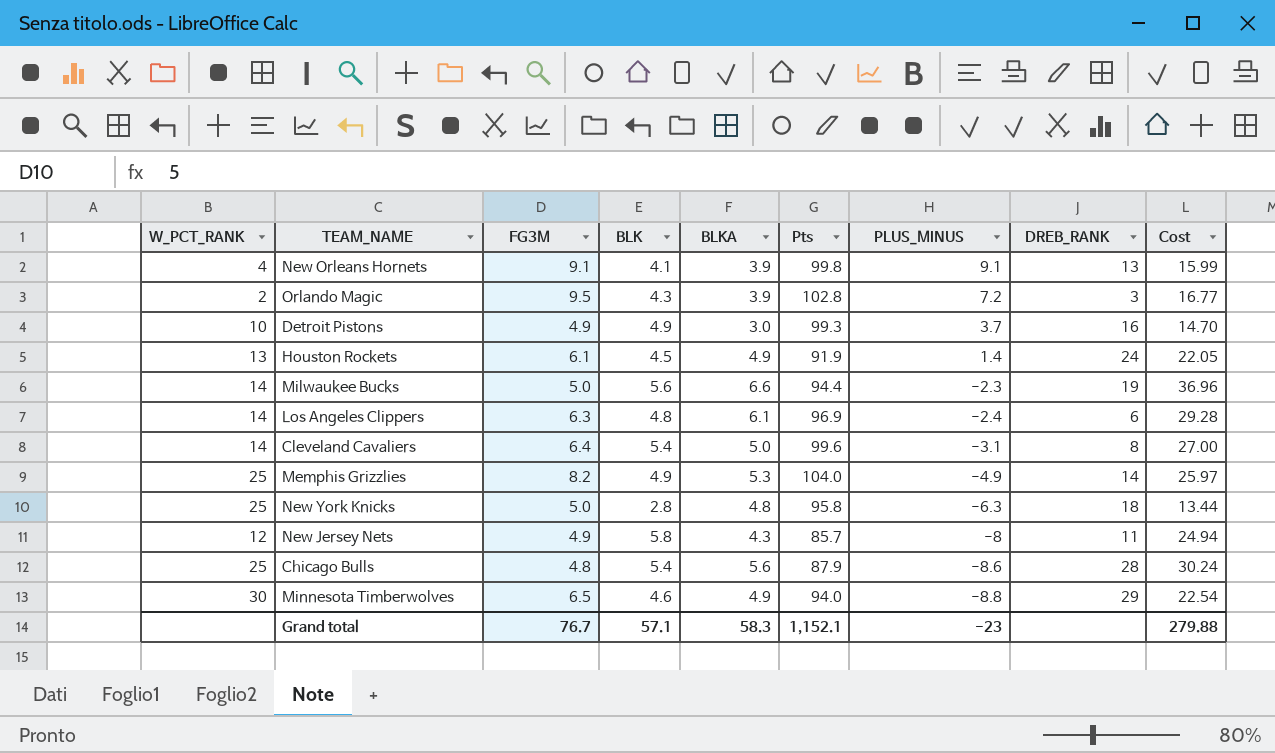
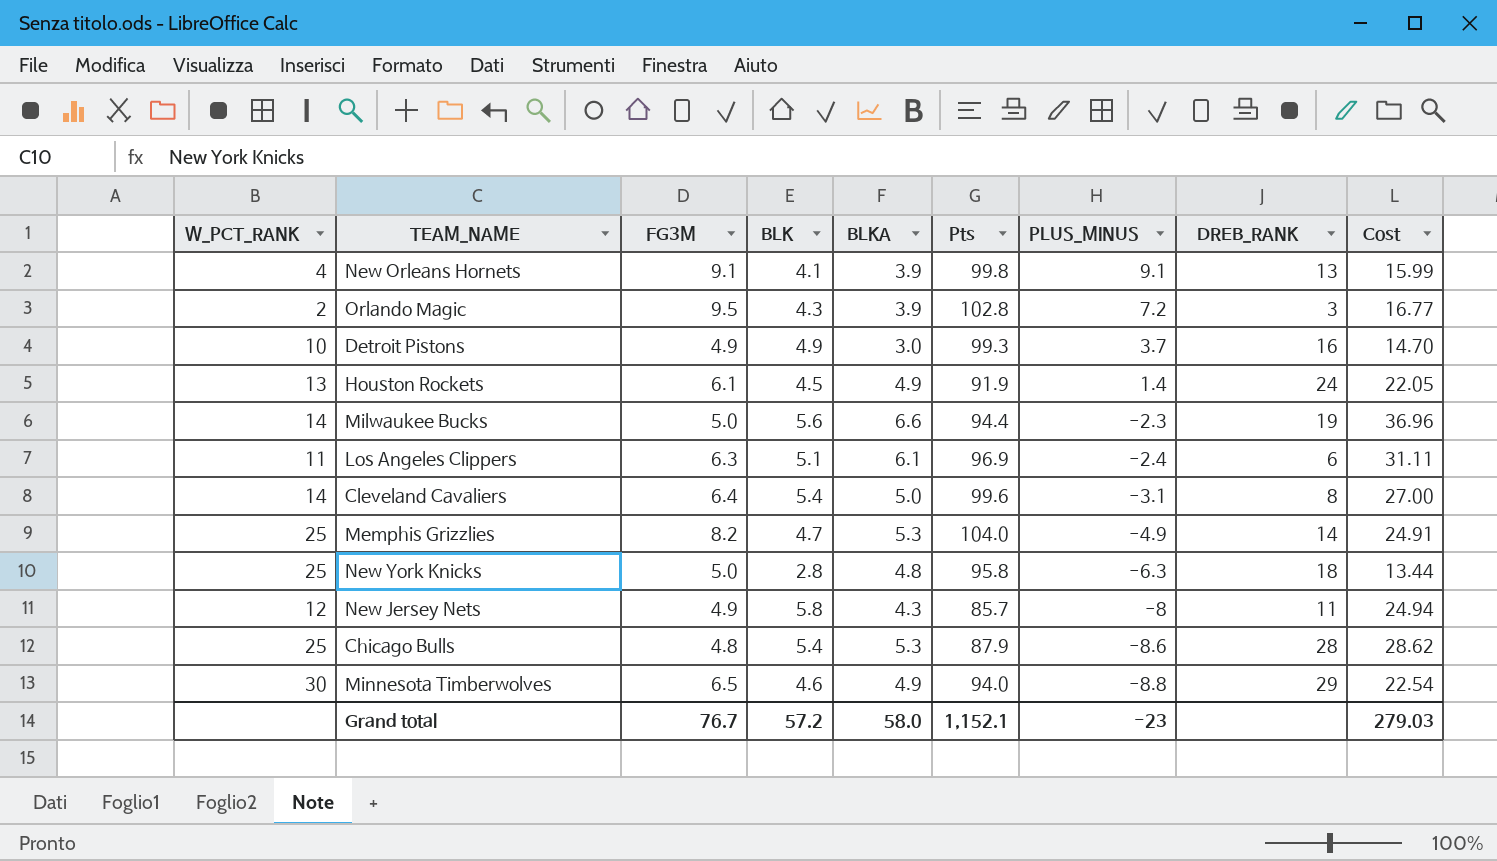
Los Angeles Clippers | W_PCT_RANK: 14 -> 11
Los Angeles Clippers | BLK: 4.8 -> 5.1
Los Angeles Clippers | Cost: 29.28 -> 31.11
Memphis Grizzlies | BLK: 4.9 -> 4.7
Memphis Grizzlies | Cost: 25.97 -> 24.91
Chicago Bulls | BLKA: 5.6 -> 5.3
Chicago Bulls | Cost: 30.24 -> 28.62
Grand total | BLK: 57.1 -> 57.2
Grand total | BLKA: 58.3 -> 58.0
Grand total | Cost: 279.88 -> 279.03

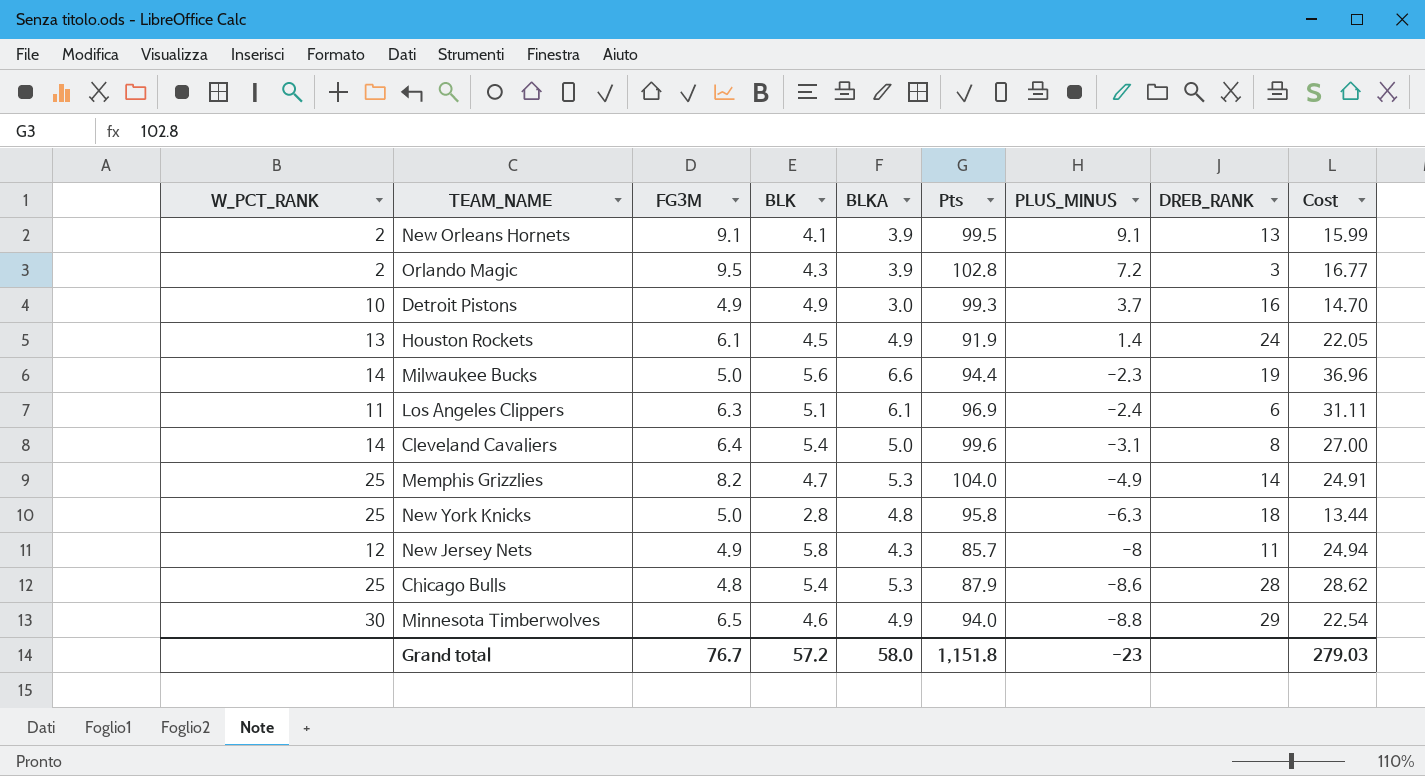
New Orleans Hornets | W_PCT_RANK: 4 -> 2
New Orleans Hornets | Pts: 99.8 -> 99.5
Grand total | Pts: 1,152.1 -> 1,151.8

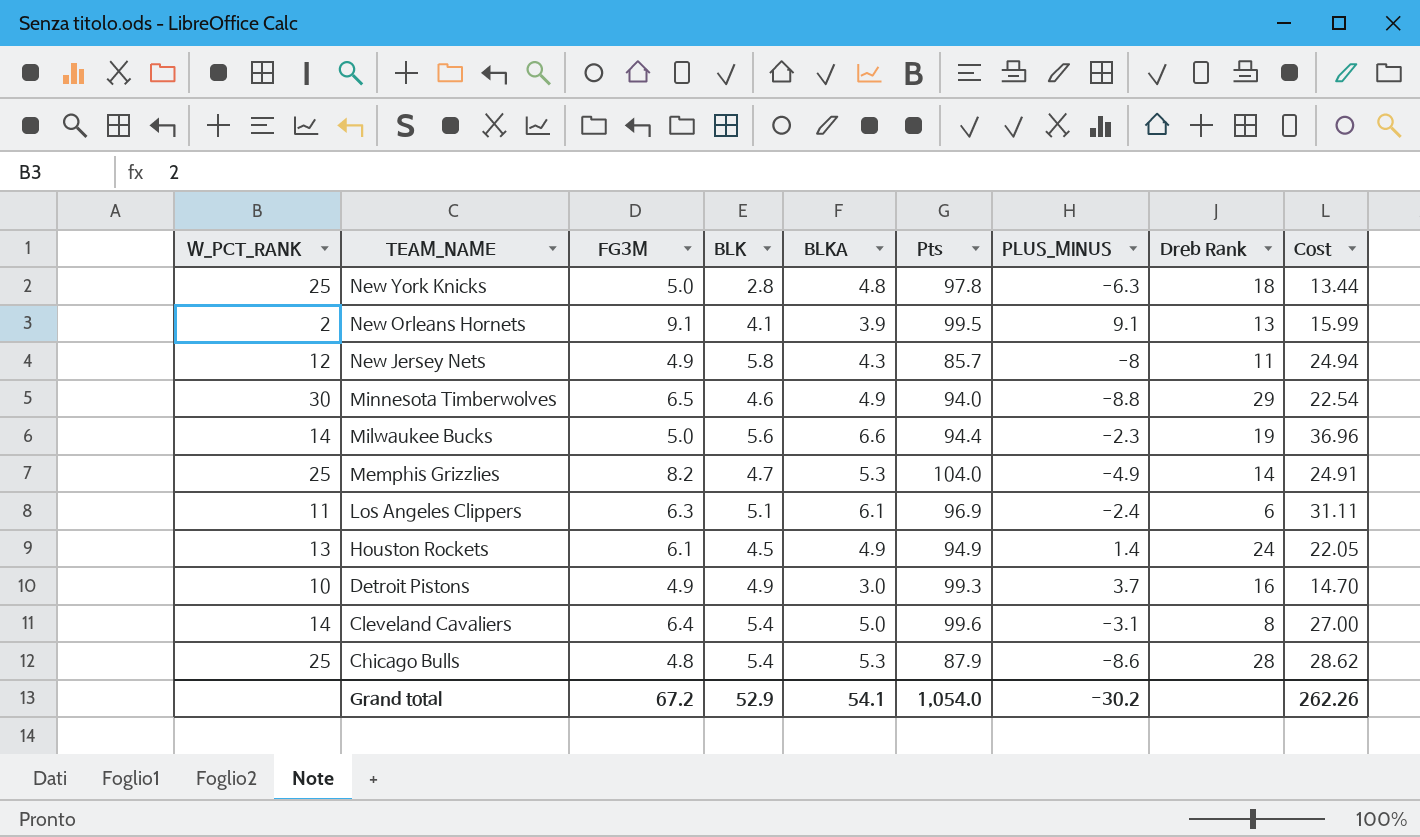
row order: PLUS_MINUS descending -> TEAM_NAME descending
column name: DREB_RANK -> Dreb Rank
row Orlando Magic: 2 | 9.5 | 4.3 | 3.9 | 102.8 | 7.2 | 3 | 16.77 -> none
New York Knicks | Pts: 95.8 -> 97.8
Houston Rockets | Pts: 91.9 -> 94.9
Grand total | FG3M: 76.7 -> 67.2
Grand total | BLK: 57.2 -> 52.9
Grand total | BLKA: 58.0 -> 54.1
Grand total | Pts: 1,151.8 -> 1,054.0
Grand total | PLUS_MINUS: -23 -> -30.2
Grand total | Cost: 279.03 -> 262.26

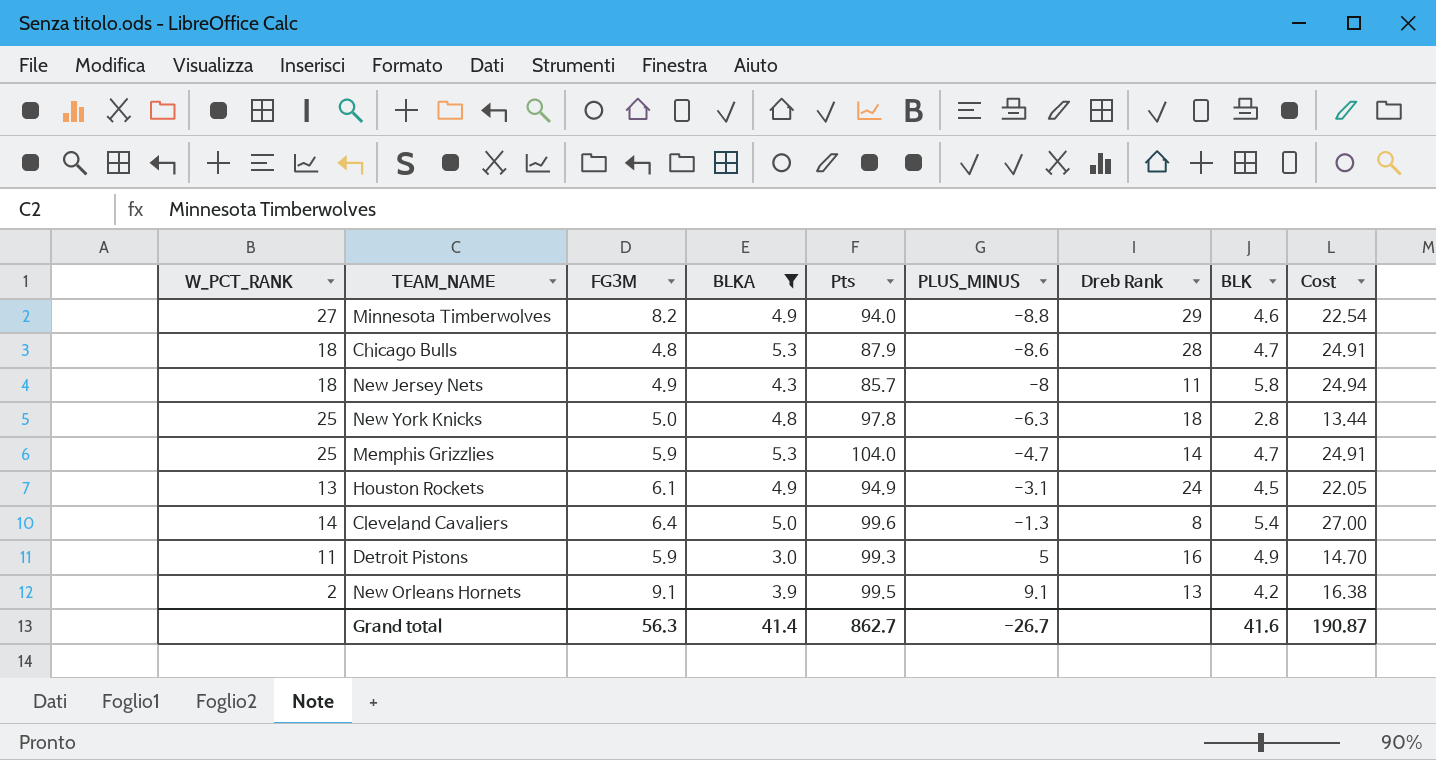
filter: none -> BLKA <= 5.3
row order: TEAM_NAME descending -> PLUS_MINUS ascending
column BLK | position: 4 -> 8
Minnesota Timberwolves | W_PCT_RANK: 30 -> 27
Minnesota Timberwolves | FG3M: 6.5 -> 8.2
Chicago Bulls | W_PCT_RANK: 25 -> 18
Chicago Bulls | BLK: 5.4 -> 4.7
Chicago Bulls | Cost: 28.62 -> 24.91
New Jersey Nets | W_PCT_RANK: 12 -> 18
Memphis Grizzlies | FG3M: 8.2 -> 5.9
Memphis Grizzlies | PLUS_MINUS: -4.9 -> -4.7
Houston Rockets | PLUS_MINUS: 1.4 -> -3.1
Cleveland Cavaliers | PLUS_MINUS: -3.1 -> -1.3
Detroit Pistons | W_PCT_RANK: 10 -> 11
Detroit Pistons | FG3M: 4.9 -> 5.9
Detroit Pistons | PLUS_MINUS: 3.7 -> 5
New Orleans Hornets | BLK: 4.1 -> 4.2
New Orleans Hornets | Cost: 15.99 -> 16.38
Grand total | FG3M: 67.2 -> 56.3
Grand total | BLKA: 54.1 -> 41.4
Grand total | Pts: 1,054.0 -> 862.7
Grand total | PLUS_MINUS: -30.2 -> -26.7
Grand total | BLK: 52.9 -> 41.6
Grand total | Cost: 262.26 -> 190.87

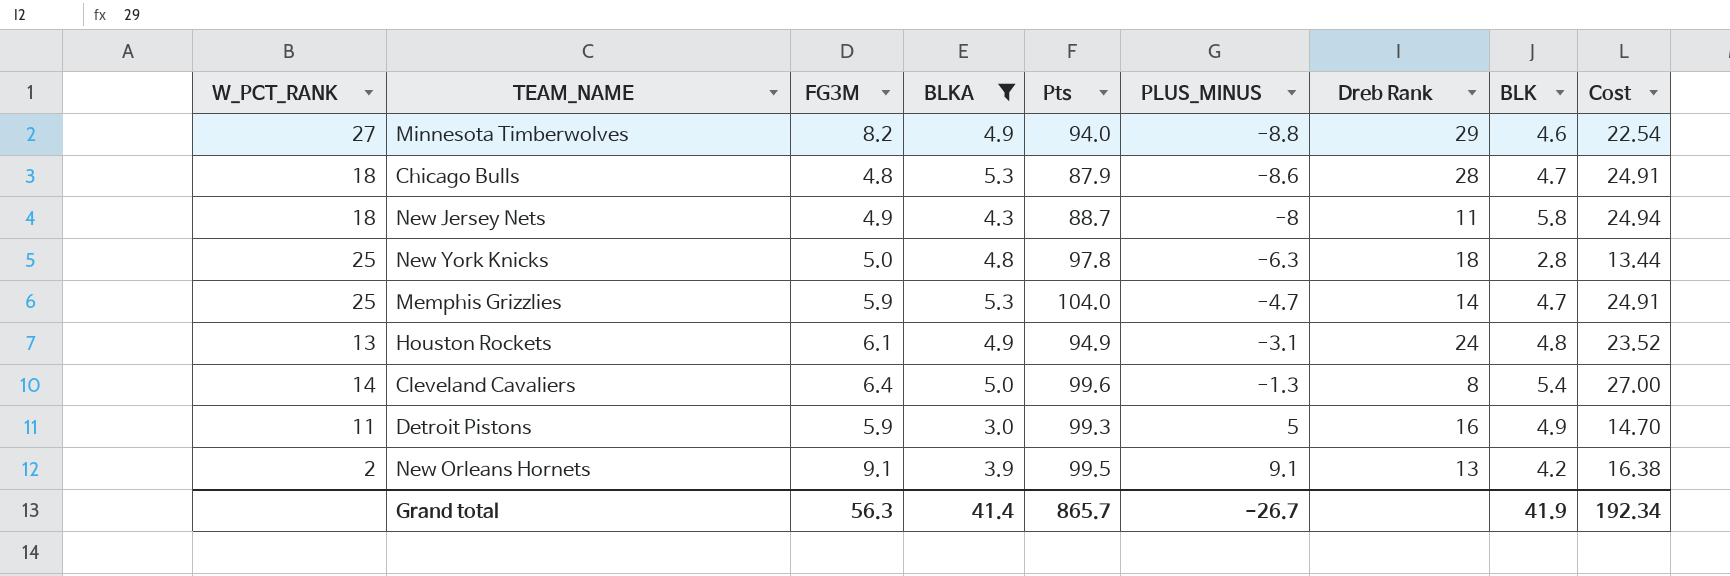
New Jersey Nets | Pts: 85.7 -> 88.7
Houston Rockets | BLK: 4.5 -> 4.8
Houston Rockets | Cost: 22.05 -> 23.52
Grand total | Pts: 862.7 -> 865.7
Grand total | BLK: 41.6 -> 41.9
Grand total | Cost: 190.87 -> 192.34

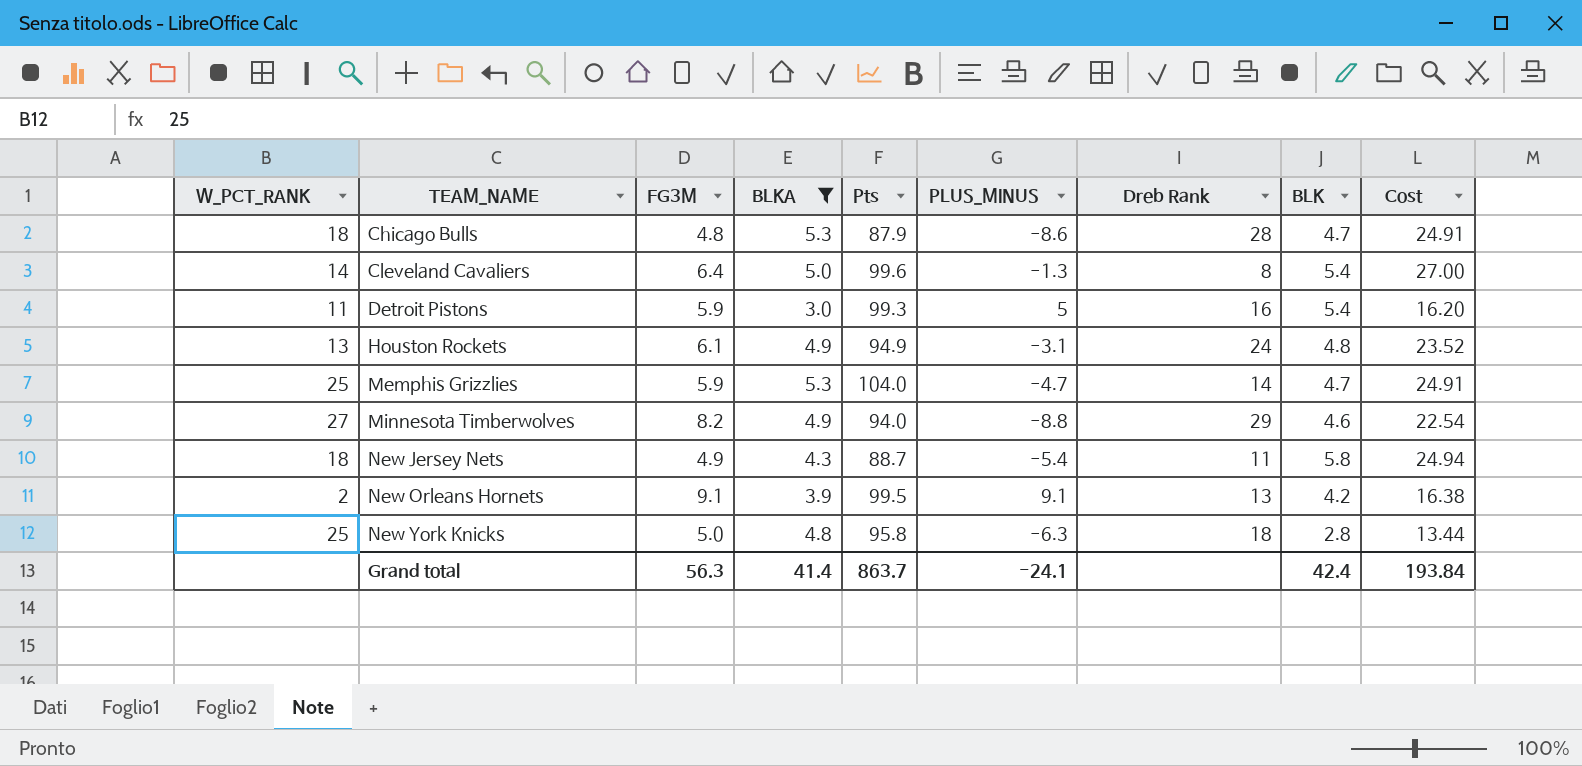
row order: PLUS_MINUS ascending -> TEAM_NAME ascending
Detroit Pistons | BLK: 4.9 -> 5.4
Detroit Pistons | Cost: 14.70 -> 16.20
New Jersey Nets | PLUS_MINUS: -8 -> -5.4
New York Knicks | Pts: 97.8 -> 95.8
Grand total | Pts: 865.7 -> 863.7
Grand total | PLUS_MINUS: -26.7 -> -24.1
Grand total | BLK: 41.9 -> 42.4
Grand total | Cost: 192.34 -> 193.84

